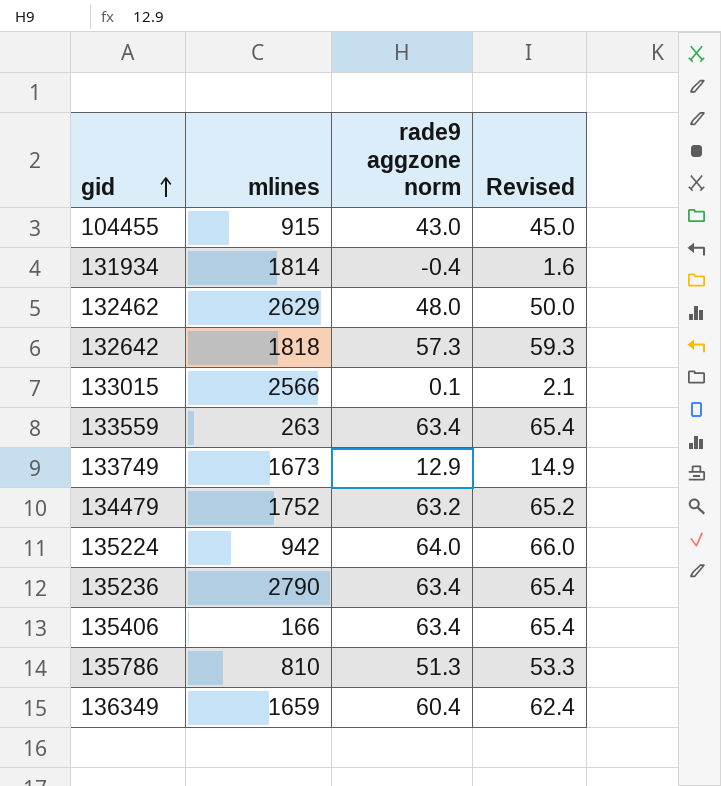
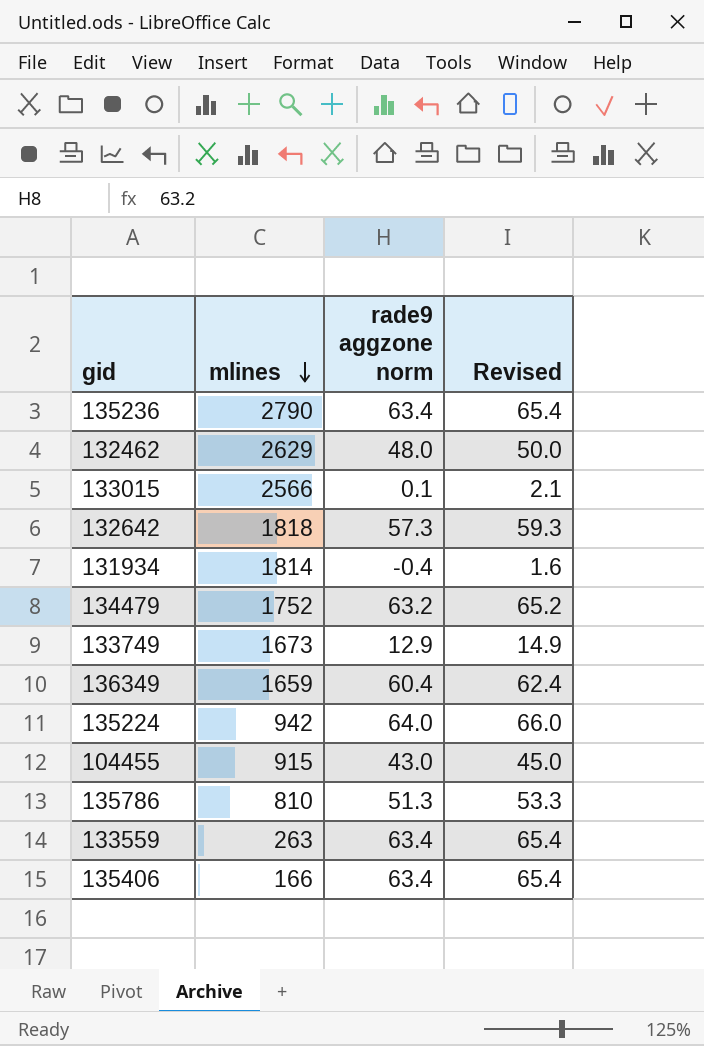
row order: gid ascending -> mlines descending

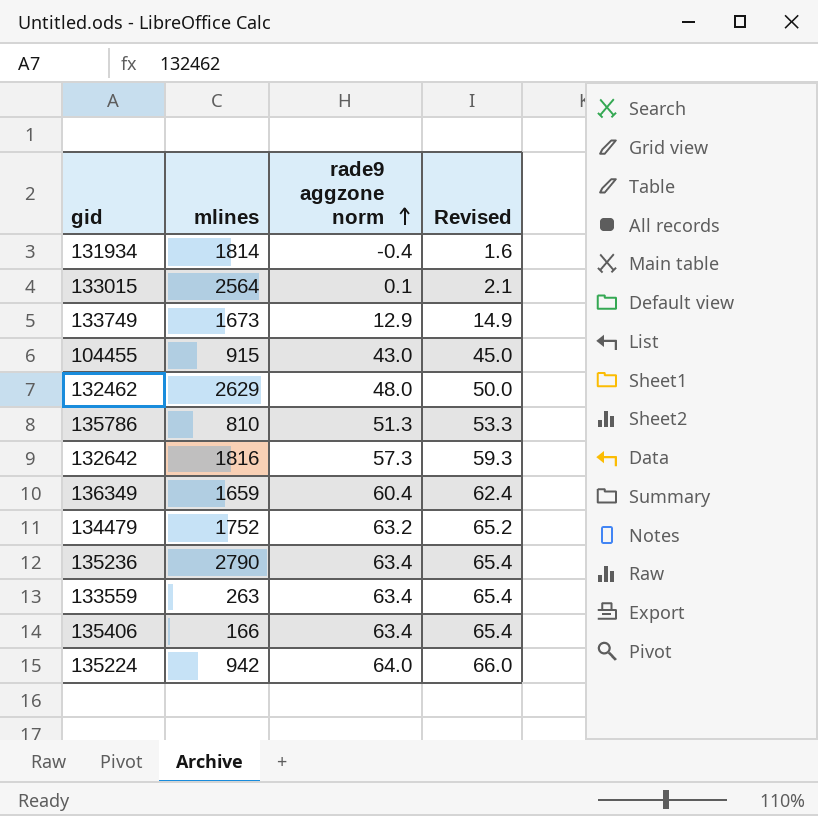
row order: mlines descending -> rade9 aggzone norm ascending
133015 | mlines: 2566 -> 2564
132642 | mlines: 1818 -> 1816

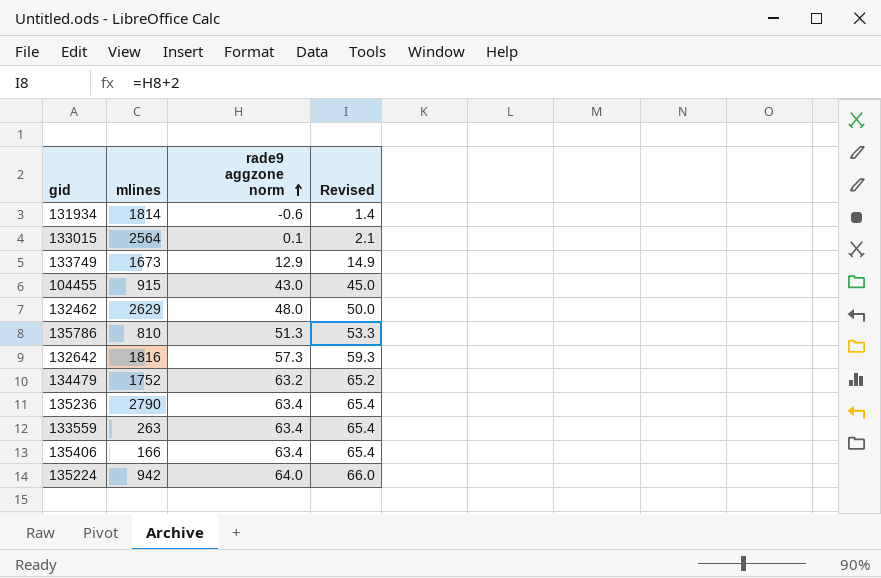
row 136349: 1659 | 60.4 | 62.4 -> none
131934 | rade9 aggzone norm: -0.4 -> -0.6
131934 | Revised: 1.6 -> 1.4

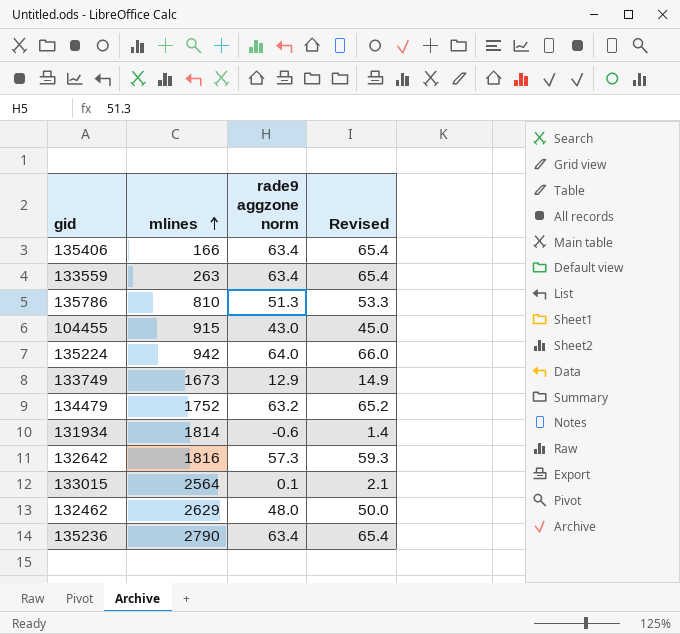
row order: rade9 aggzone norm ascending -> mlines ascending

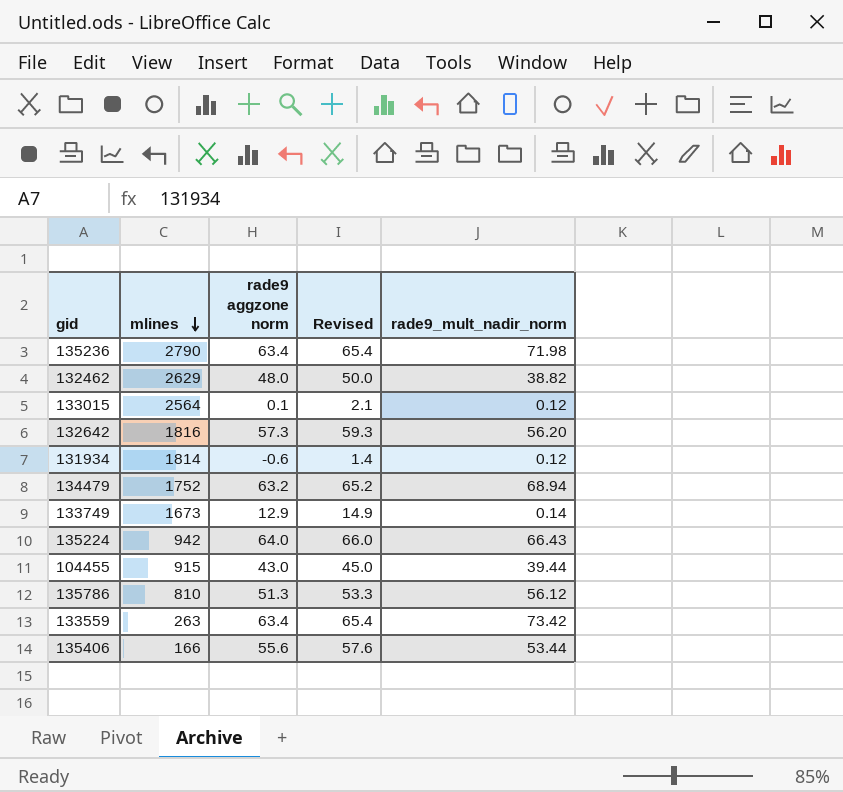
row order: mlines ascending -> mlines descending
column rade9_mult_nadir_norm | position: none -> 5
135406 | rade9 aggzone norm: 63.4 -> 55.6
135406 | Revised: 65.4 -> 57.6

